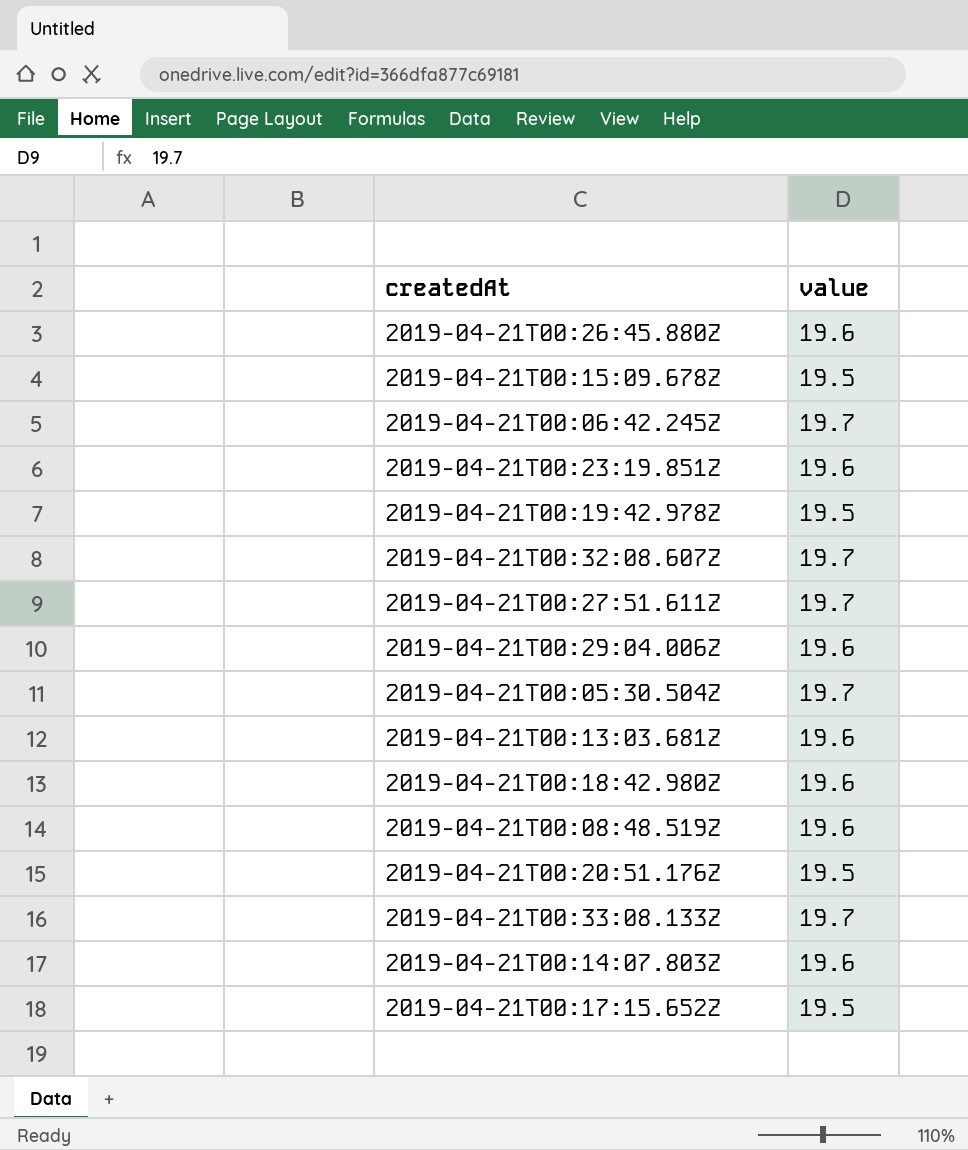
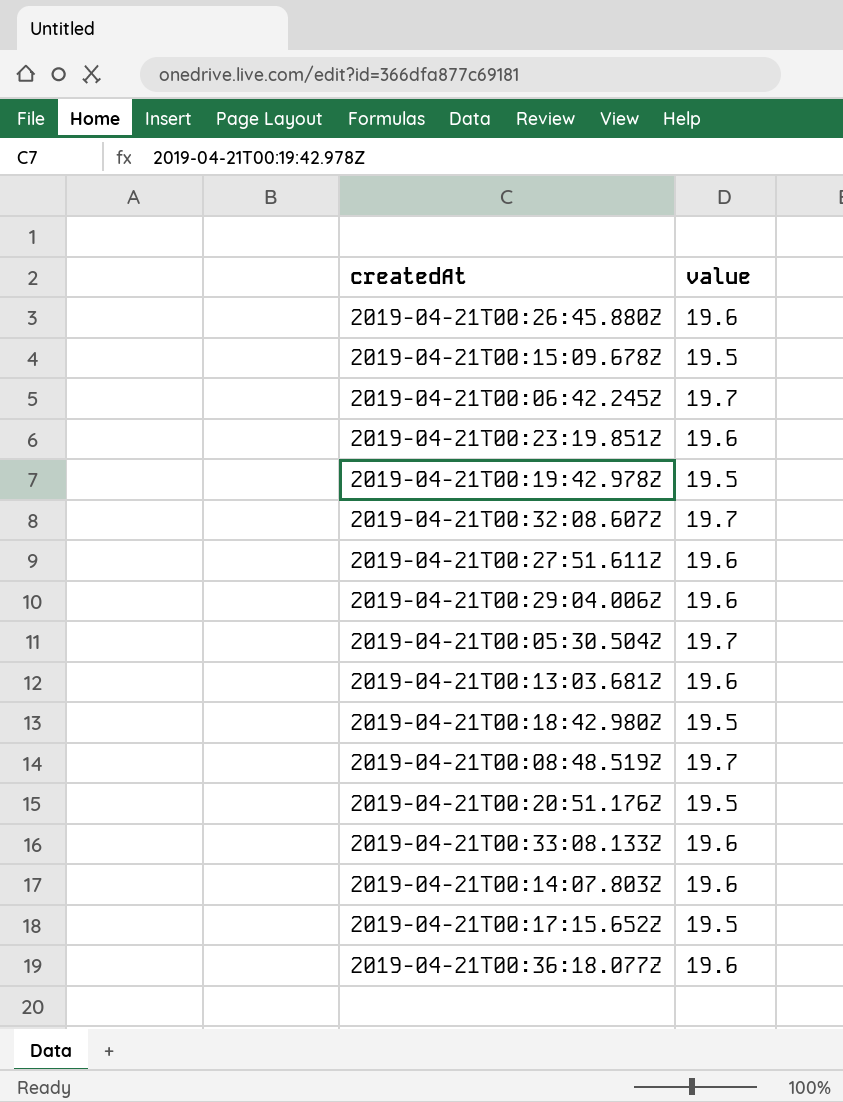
2019-04-21T00:27:51.611Z | value: 19.7 -> 19.6
2019-04-21T00:18:42.980Z | value: 19.6 -> 19.5
2019-04-21T00:08:48.519Z | value: 19.6 -> 19.7
2019-04-21T00:33:08.133Z | value: 19.7 -> 19.6
row 2019-04-21T00:36:18.077Z: none -> 19.6

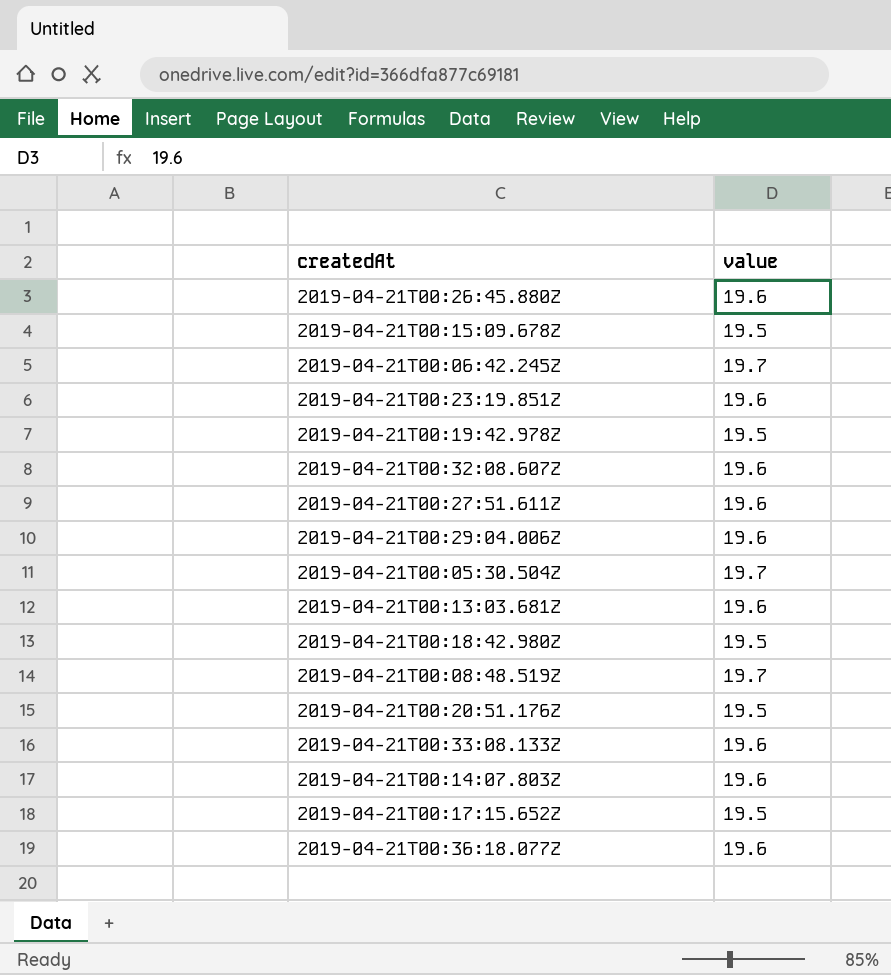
2019-04-21T00:32:08.607Z | value: 19.7 -> 19.6

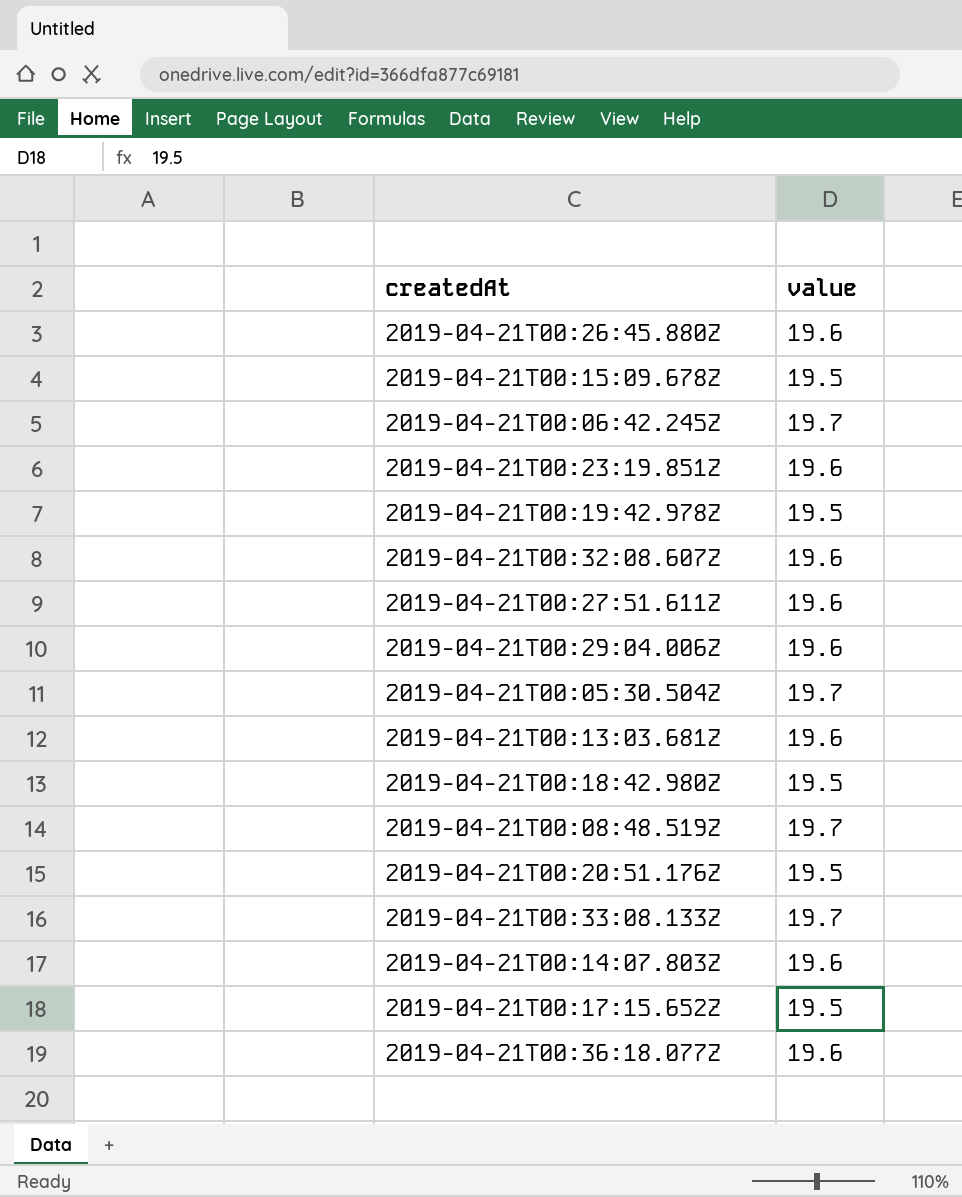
2019-04-21T00:33:08.133Z | value: 19.6 -> 19.7

